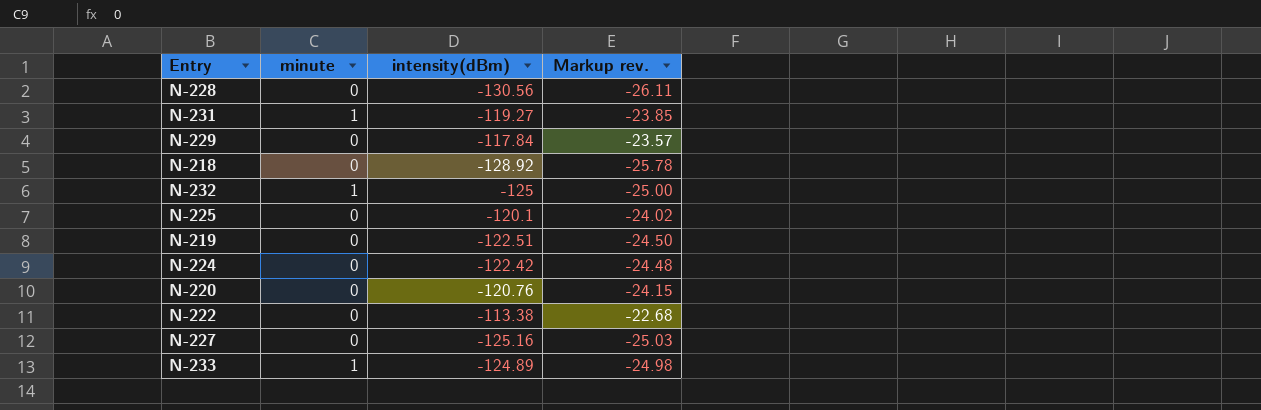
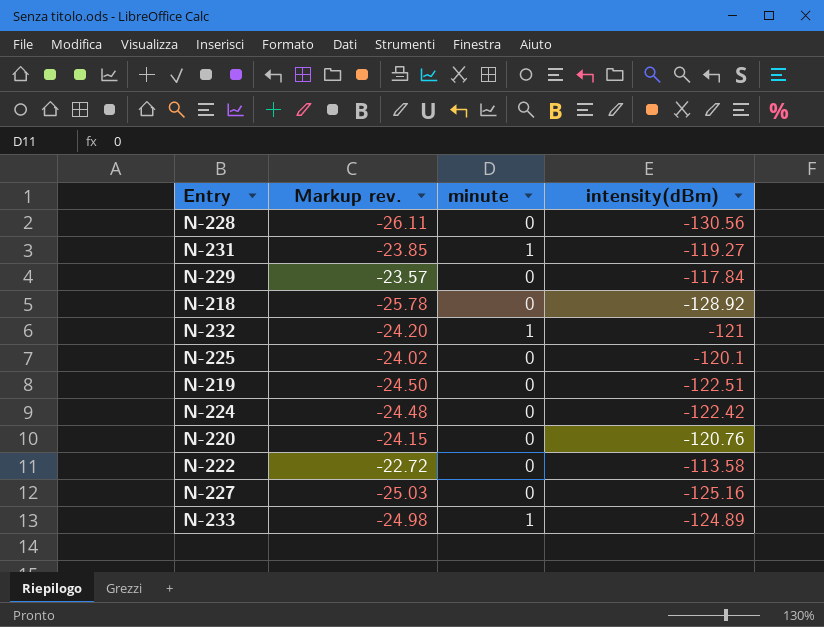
column Markup rev. | position: 4 -> 2
N-232 | Markup rev.: -25.00 -> -24.20
N-232 | intensity(dBm): -125 -> -121
N-222 | Markup rev.: -22.68 -> -22.72
N-222 | intensity(dBm): -113.38 -> -113.58

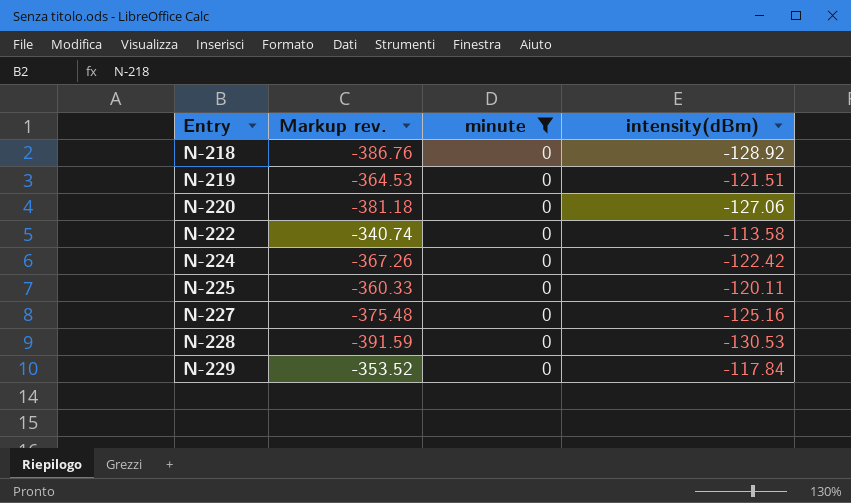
filter: none -> minute = 0
row order: none -> Entry ascending
column Markup rev. | formula: [intensity(dBm)] * 0.2 -> [intensity(dBm)] * 3
N-219 | intensity(dBm): -122.51 -> -121.51
N-220 | intensity(dBm): -120.76 -> -127.06
N-225 | intensity(dBm): -120.1 -> -120.11
N-228 | intensity(dBm): -130.56 -> -130.53

